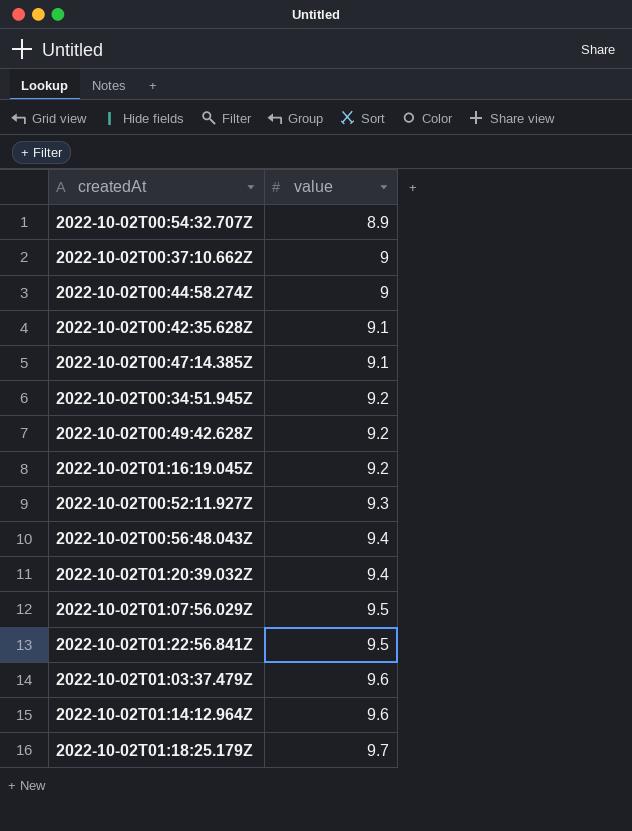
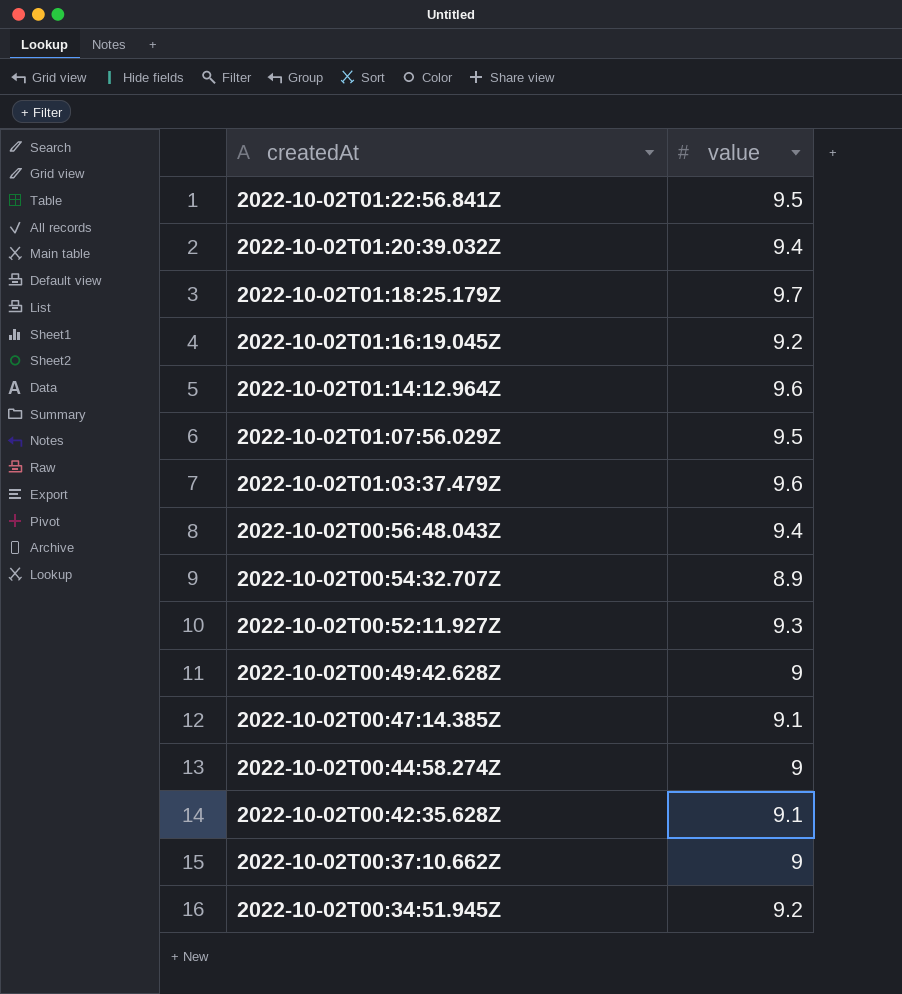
row order: value ascending -> createdAt descending
2022-10-02T00:49:42.628Z | value: 9.2 -> 9

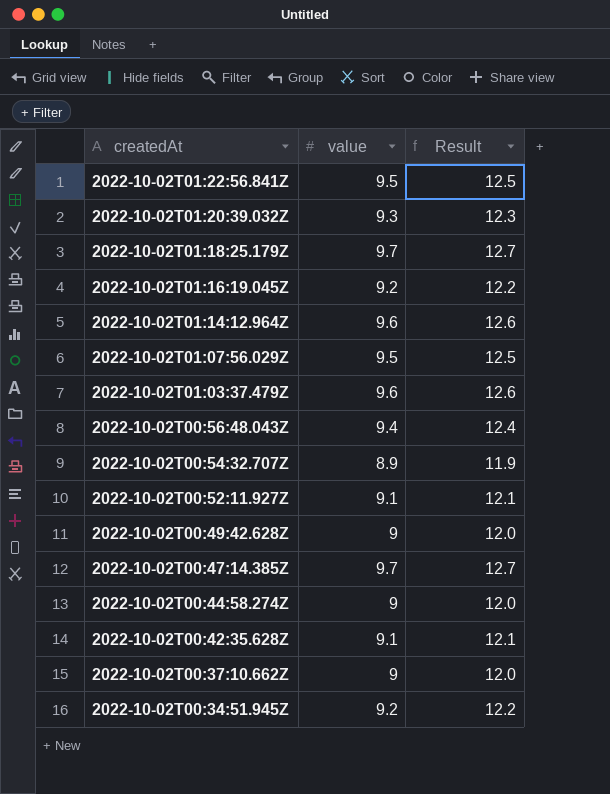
column Result | formula: none -> [value] + 3
2022-10-02T01:20:39.032Z | value: 9.4 -> 9.3
2022-10-02T00:52:11.927Z | value: 9.3 -> 9.1
2022-10-02T00:47:14.385Z | value: 9.1 -> 9.7

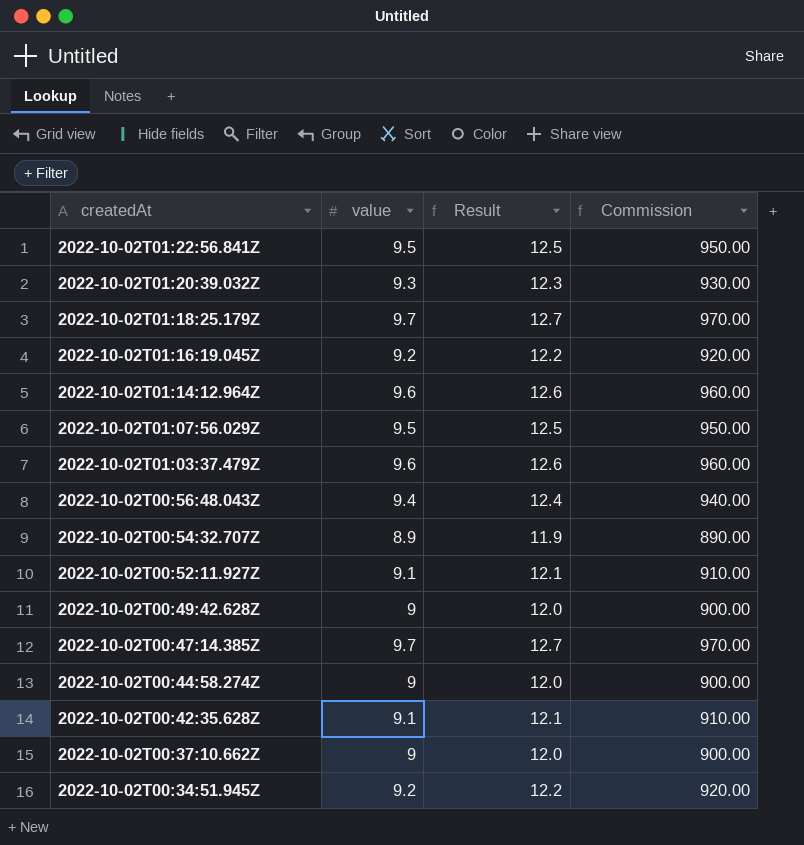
column Commission | formula: none -> [value] * 100

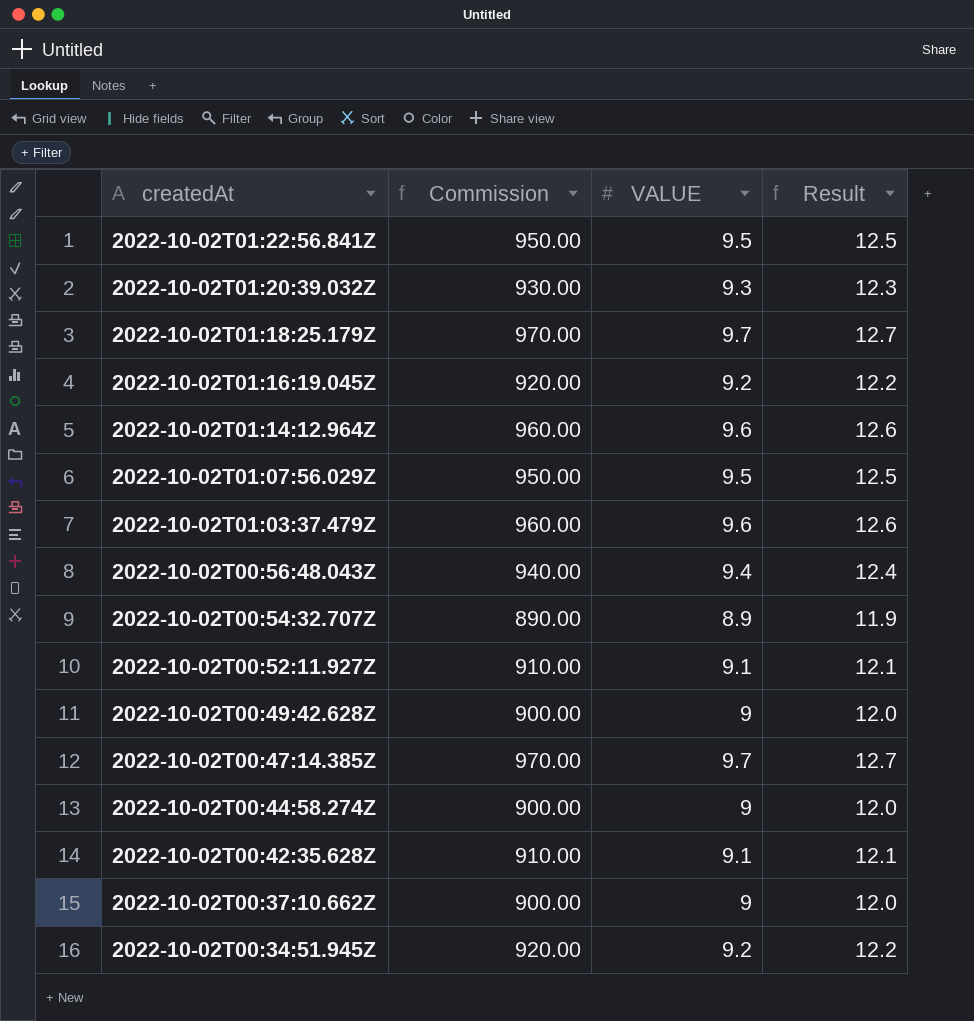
column Commission | position: 4 -> 2
column name: value -> VALUE

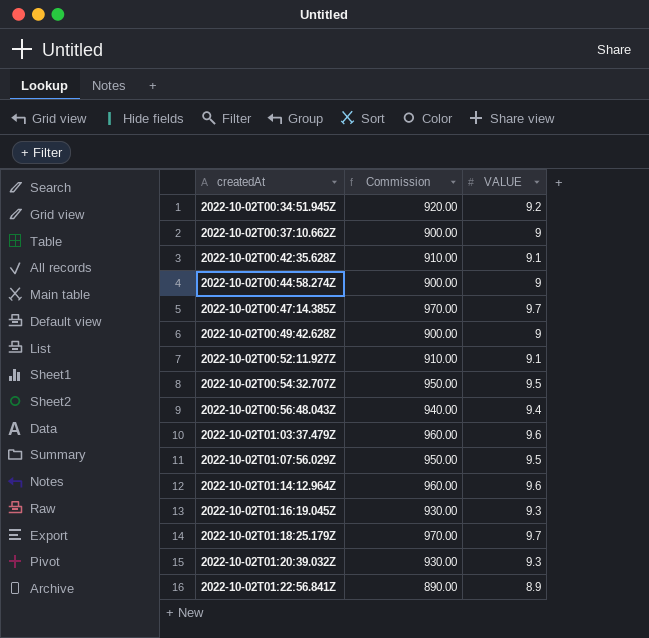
row order: createdAt descending -> createdAt ascending
column Result | formula: [VALUE] + 3 -> none
2022-10-02T00:54:32.707Z | Commission: 890.00 -> 950.00
2022-10-02T00:54:32.707Z | VALUE: 8.9 -> 9.5
2022-10-02T01:16:19.045Z | Commission: 920.00 -> 930.00
2022-10-02T01:16:19.045Z | VALUE: 9.2 -> 9.3
2022-10-02T01:22:56.841Z | Commission: 950.00 -> 890.00
2022-10-02T01:22:56.841Z | VALUE: 9.5 -> 8.9

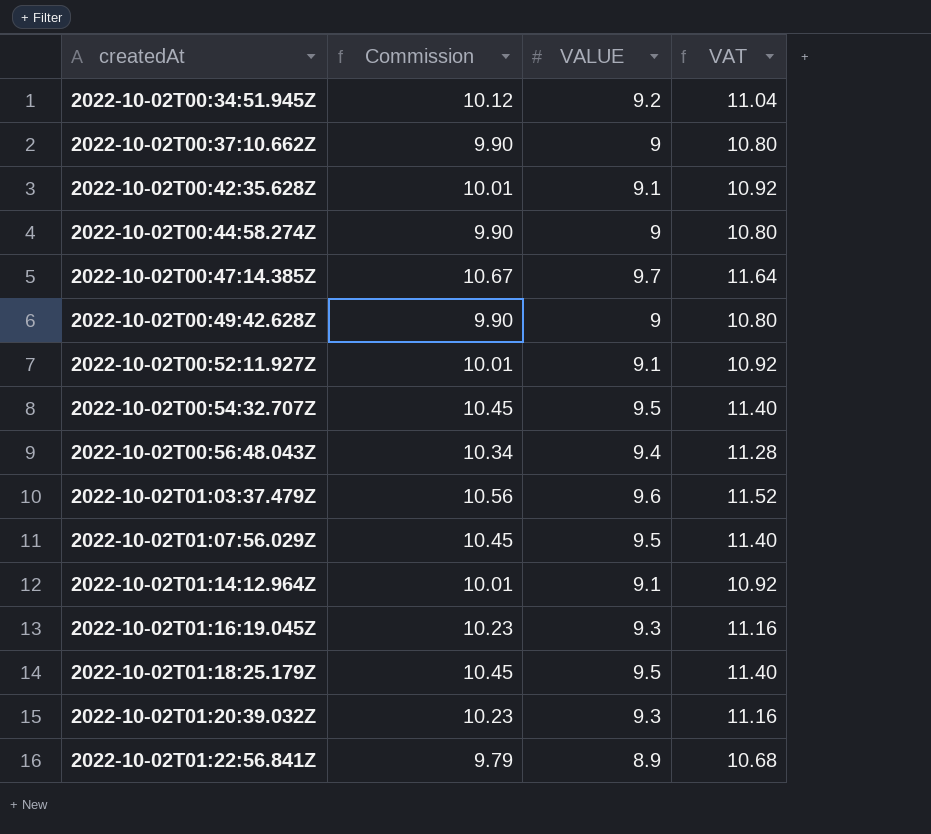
column Commission | formula: [VALUE] * 100 -> [VALUE] * 1.1
column VAT | formula: none -> [VALUE] * 1.2
2022-10-02T01:14:12.964Z | VALUE: 9.6 -> 9.1
2022-10-02T01:18:25.179Z | VALUE: 9.7 -> 9.5

